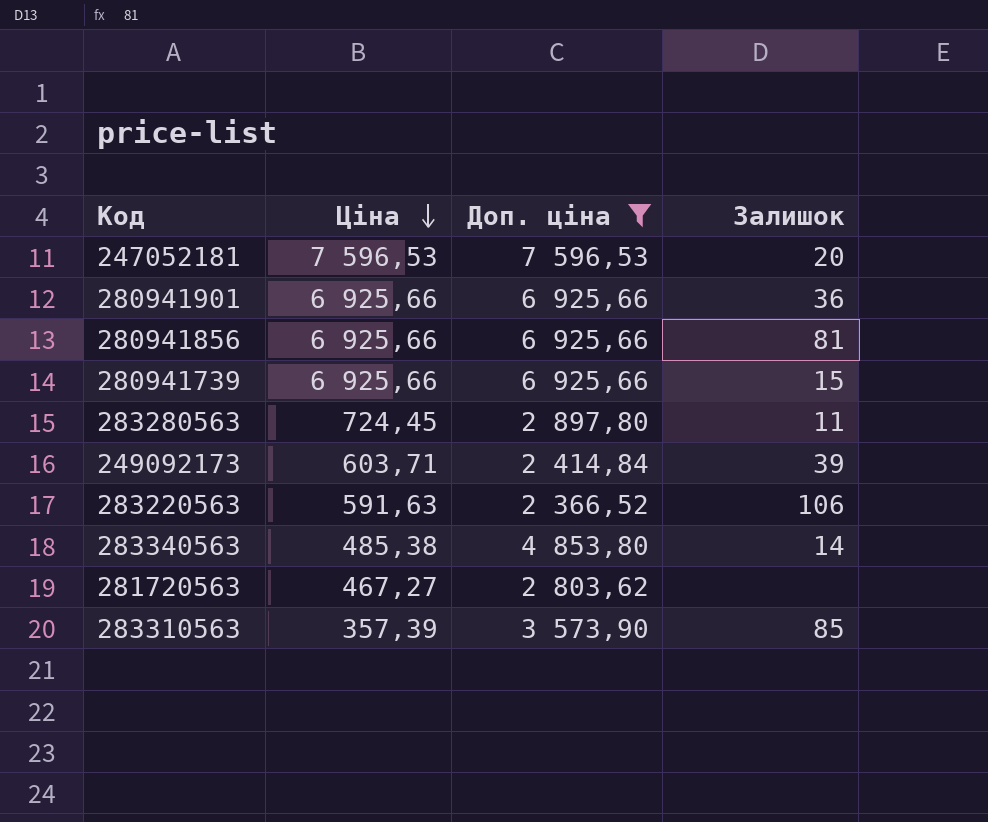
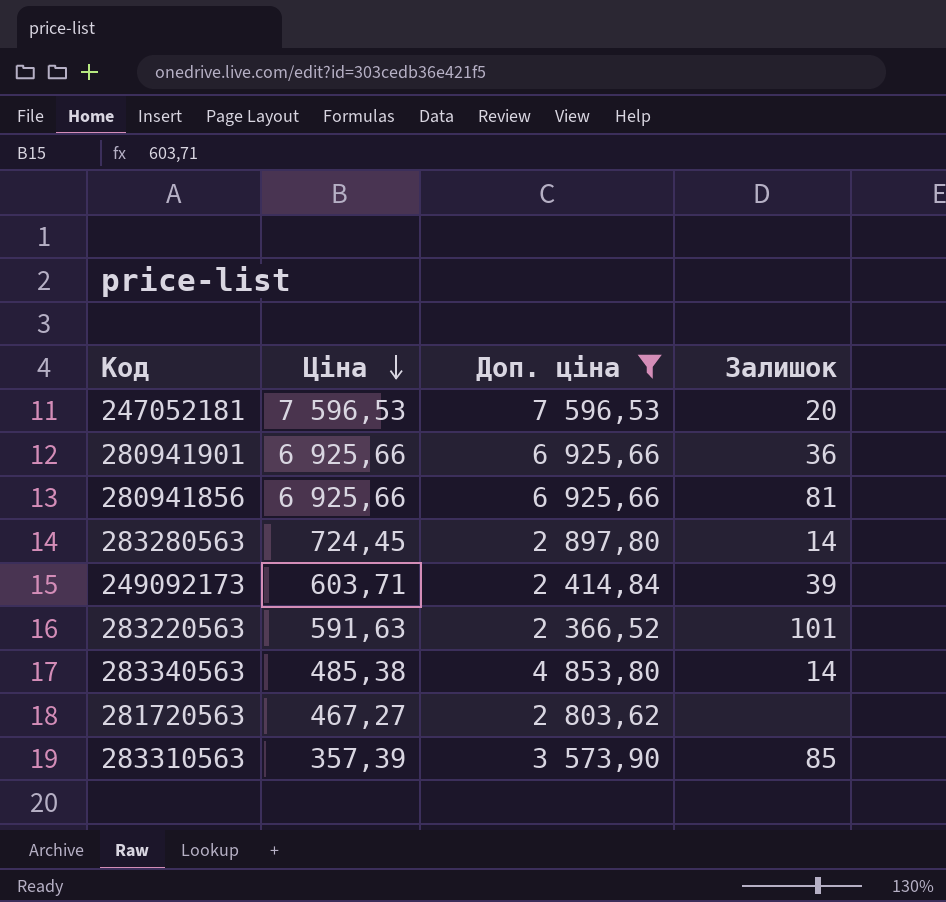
row 280941739: 6 925,66 | 6 925,66 | 15 -> none
283280563 | Залишок: 11 -> 14
283220563 | Залишок: 106 -> 101

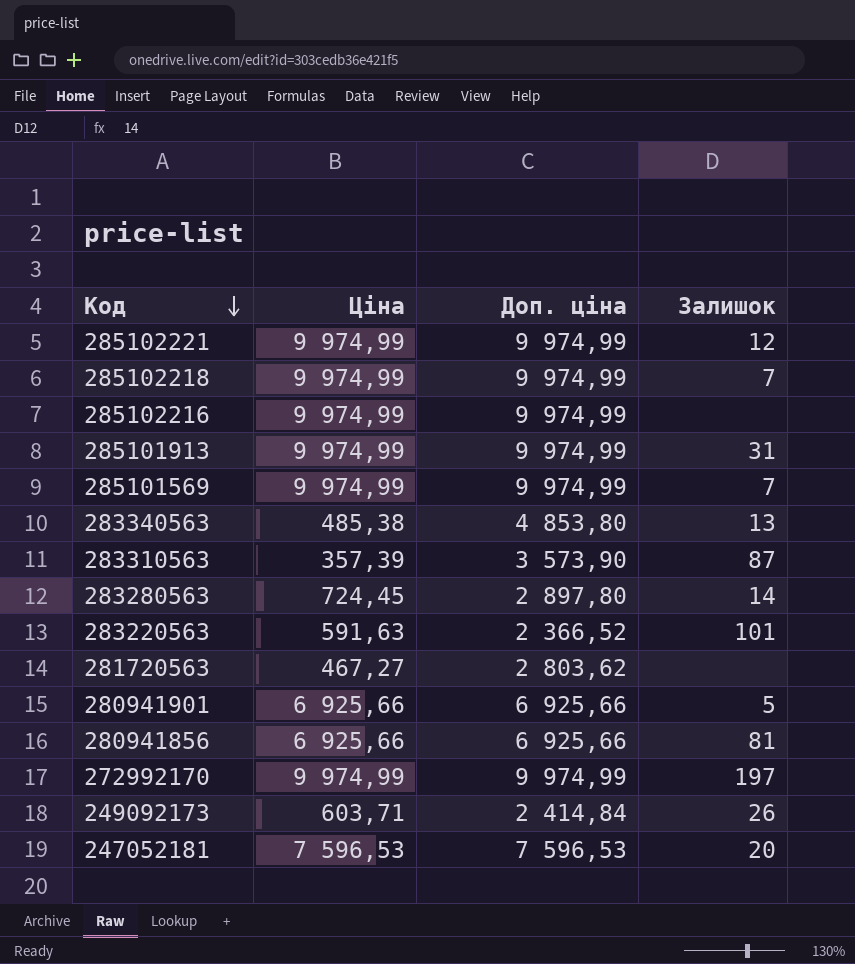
filter: Доп. ціна != 9 974,99 -> none
row order: Ціна descending -> Код descending
283340563 | Залишок: 14 -> 13
283310563 | Залишок: 85 -> 87
280941901 | Залишок: 36 -> 5
249092173 | Залишок: 39 -> 26

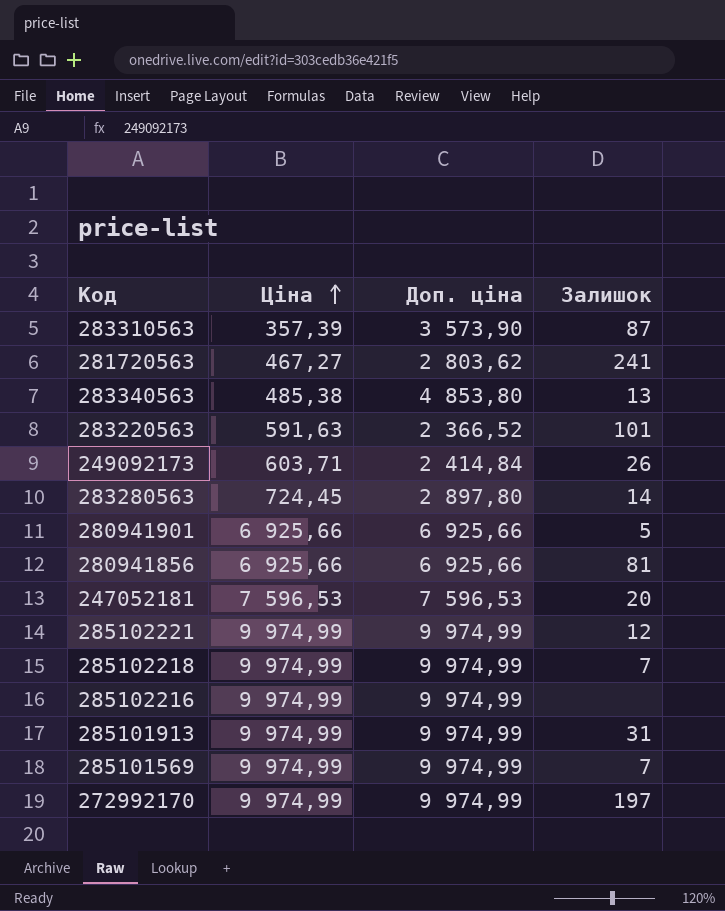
row order: Код descending -> Ціна ascending
281720563 | Залишок: none -> 241

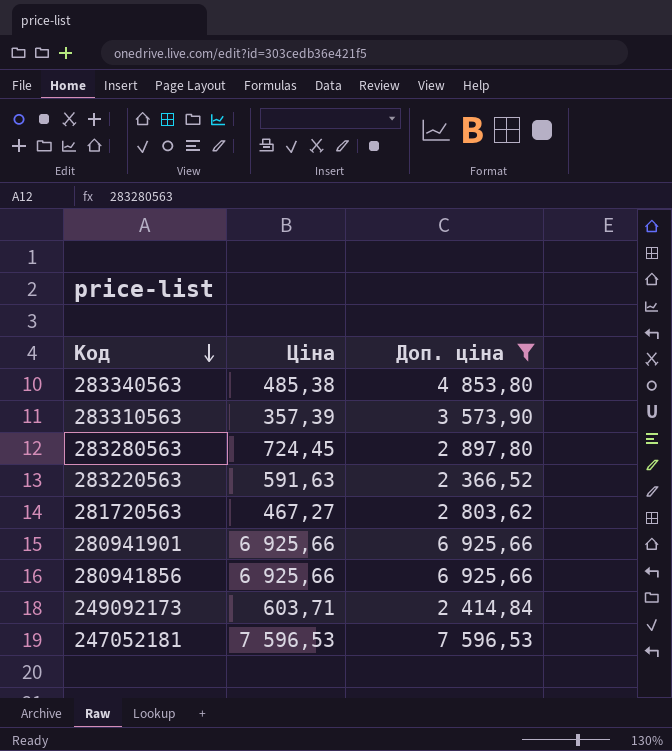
filter: none -> Доп. ціна != 9 974,99
row order: Ціна ascending -> Код descending
column Залишок | position: 4 -> none

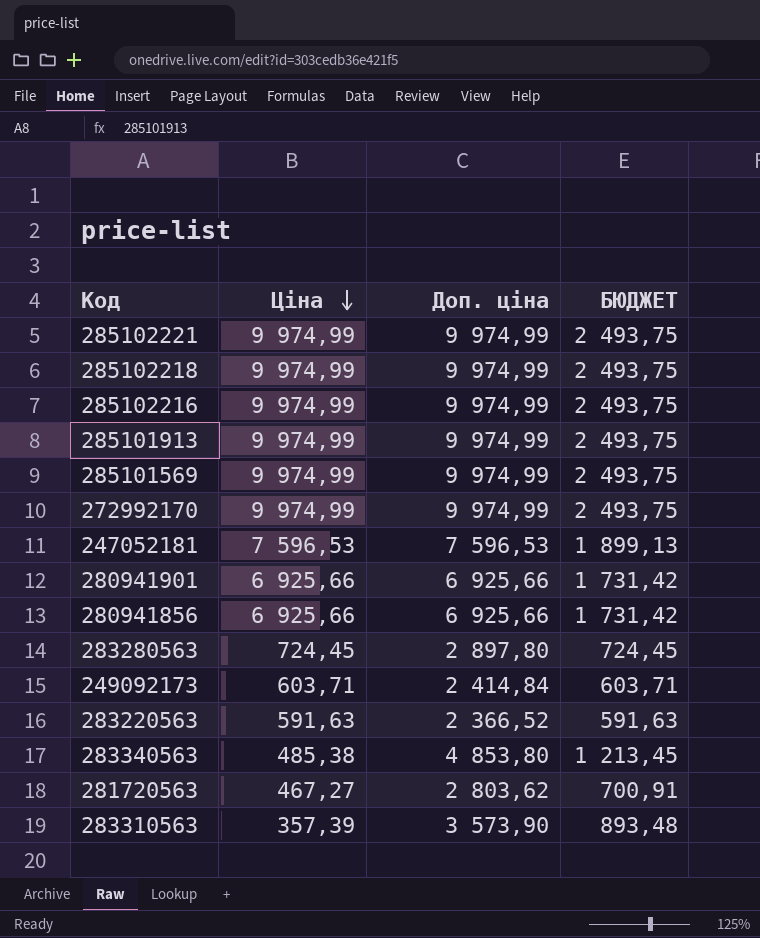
filter: Доп. ціна != 9 974,99 -> none
row order: Код descending -> Ціна descending
column БЮДЖЕТ | formula: none -> [Доп. ціна] * 0,25

